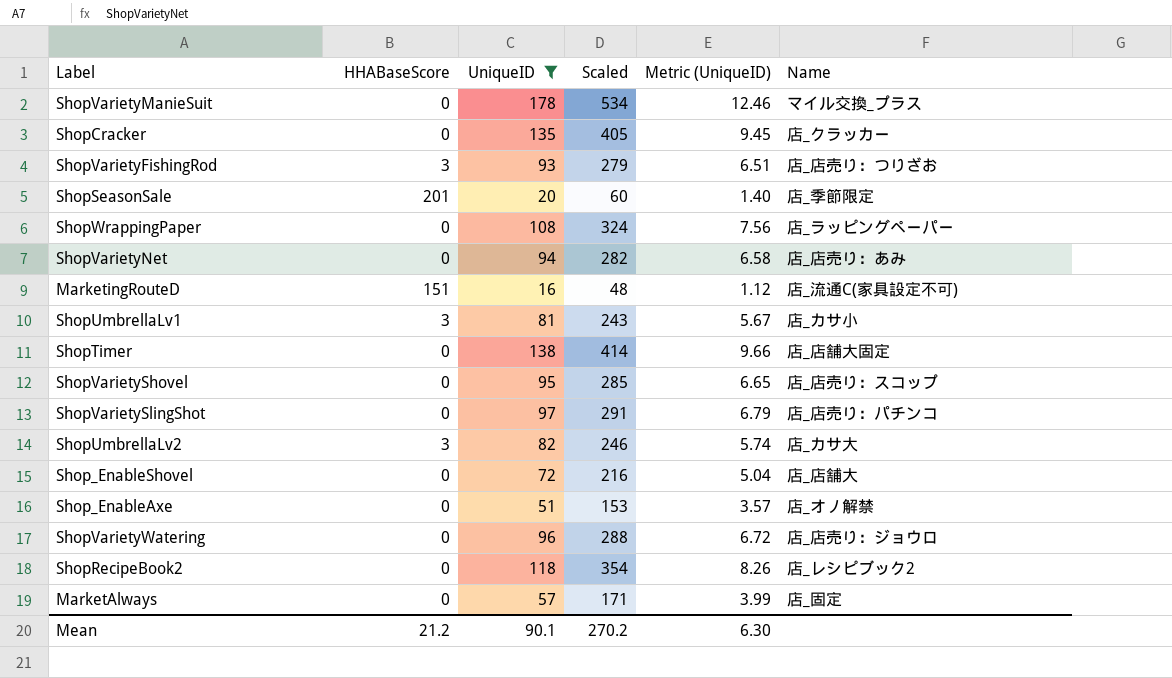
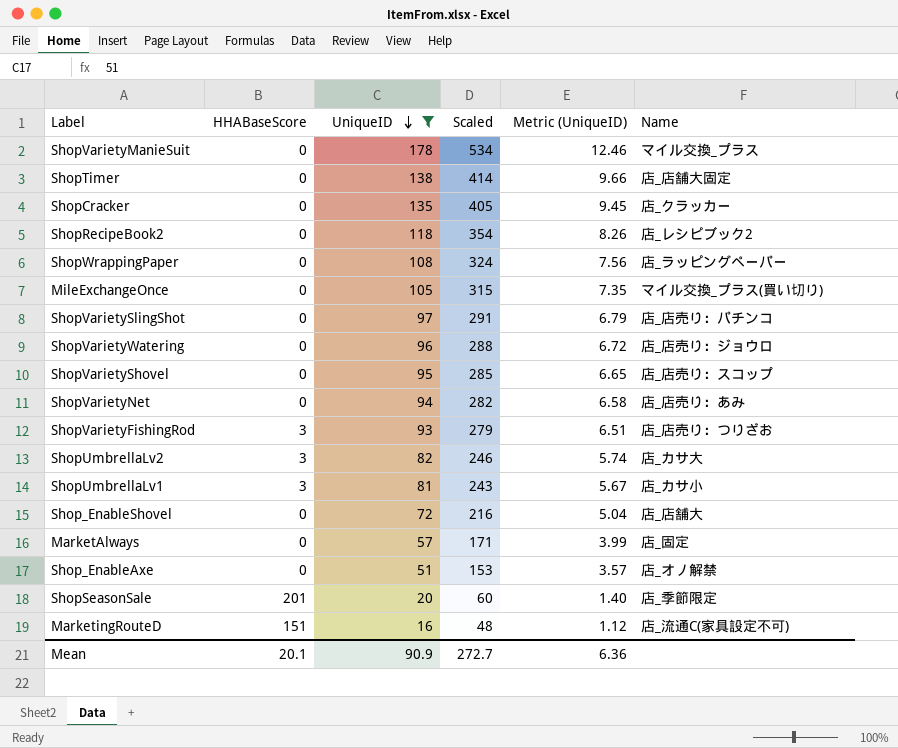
row order: none -> UniqueID descending
row MileExchangeOnce: none -> 0 | 105 | 315 | 7.35 | マイル交換_プラス(買い切り)
Mean | HHABaseScore: 21.2 -> 20.1
Mean | UniqueID: 90.1 -> 90.9
Mean | Scaled: 270.2 -> 272.7
Mean | Metric (UniqueID): 6.30 -> 6.36

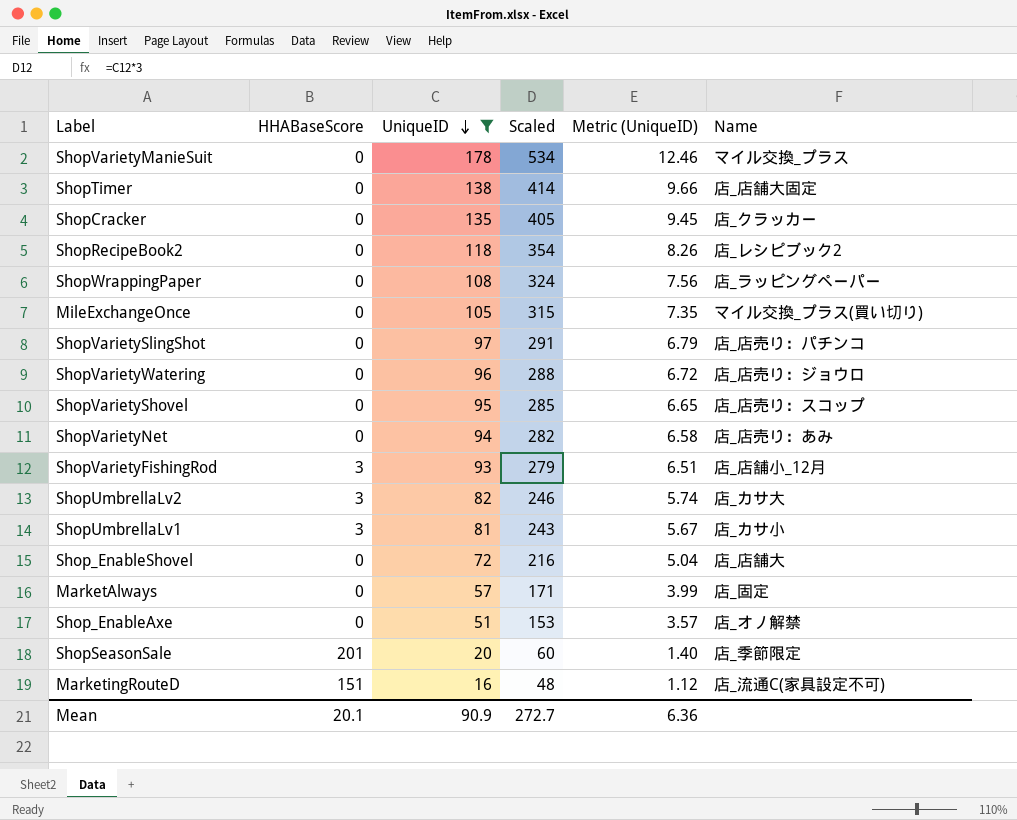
ShopVarietyFishingRod | Name: 店_店売り：つりざお -> 店_店舗小_12月

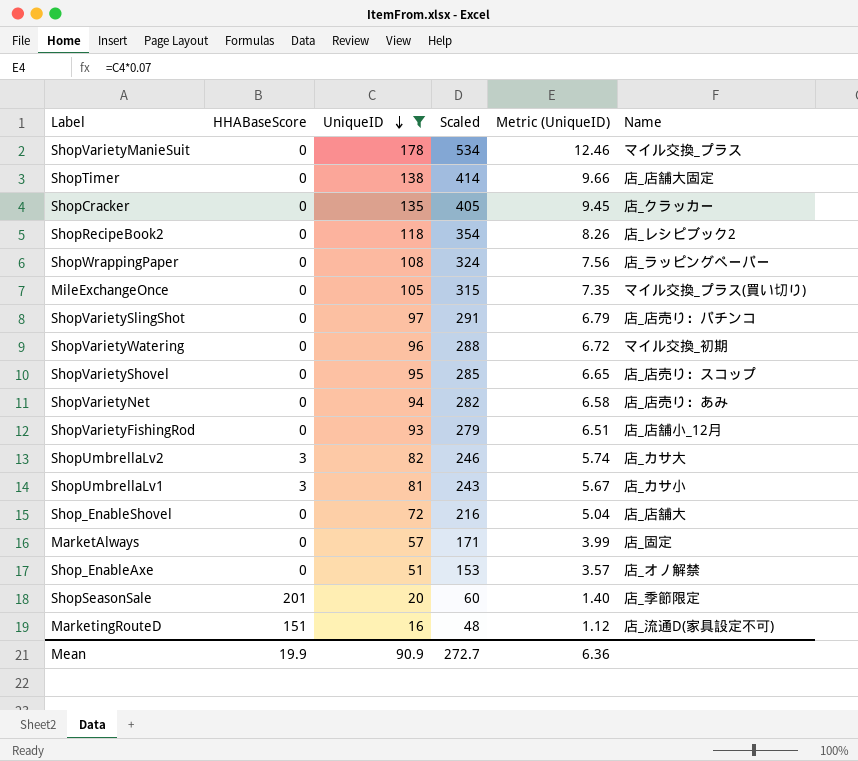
ShopVarietyWatering | Name: 店_店売り：ジョウロ -> マイル交換_初期
ShopVarietyFishingRod | HHABaseScore: 3 -> 0
MarketingRouteD | Name: 店_流通C(家具設定不可) -> 店_流通D(家具設定不可)
Mean | HHABaseScore: 20.1 -> 19.9

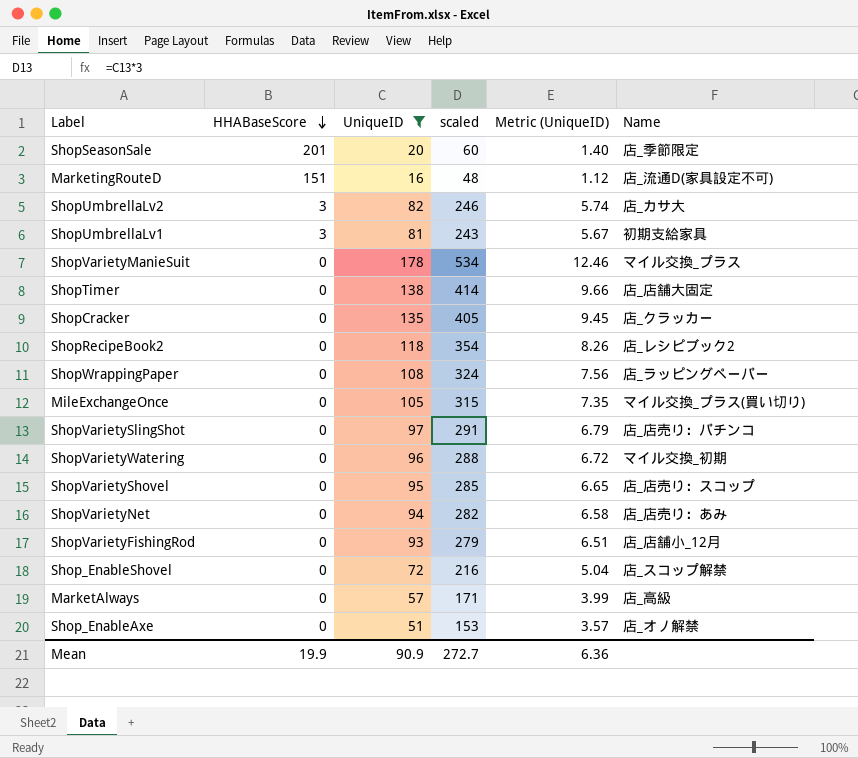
row order: UniqueID descending -> HHABaseScore descending
column name: Scaled -> scaled
ShopUmbrellaLv1 | Name: 店_カサ小 -> 初期支給家具
Shop_EnableShovel | Name: 店_店舗大 -> 店_スコップ解禁
MarketAlways | Name: 店_固定 -> 店_高級

